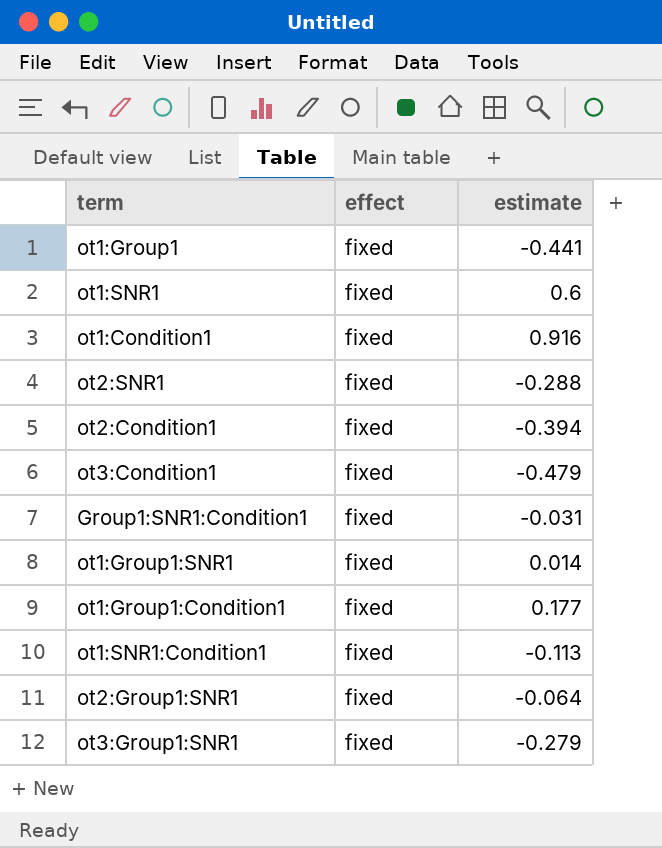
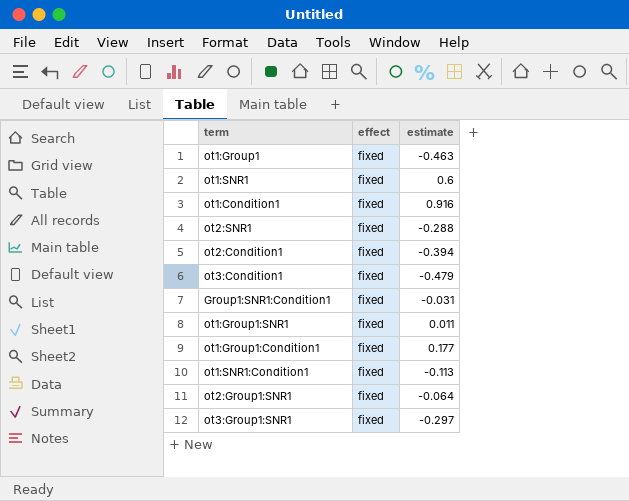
ot1:Group1 | estimate: -0.441 -> -0.463
ot1:Group1:SNR1 | estimate: 0.014 -> 0.011
ot3:Group1:SNR1 | estimate: -0.279 -> -0.297

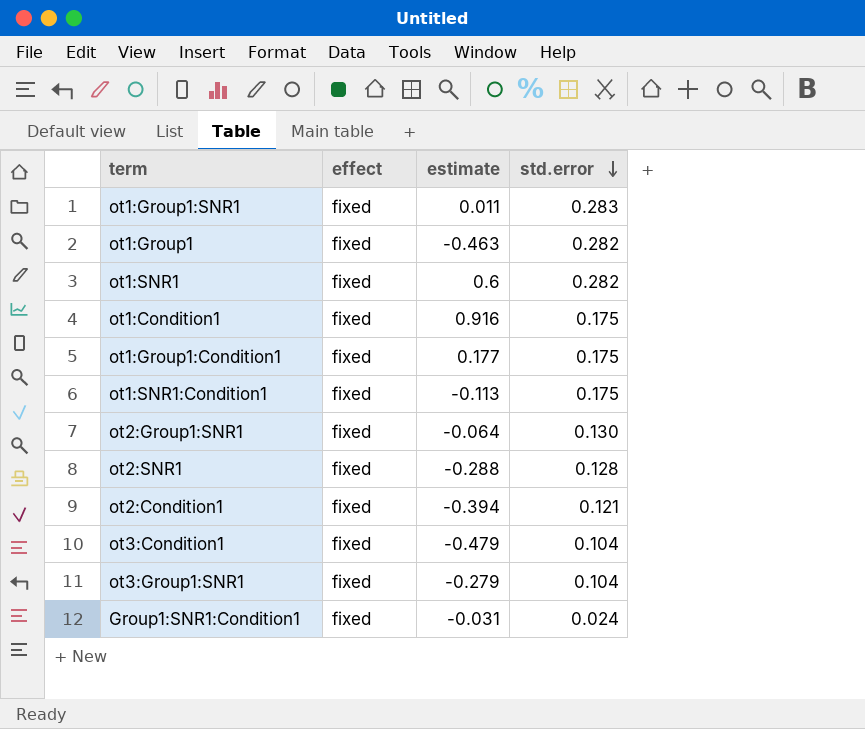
row order: none -> std.error descending
column std.error | position: none -> 4
ot3:Group1:SNR1 | estimate: -0.297 -> -0.279

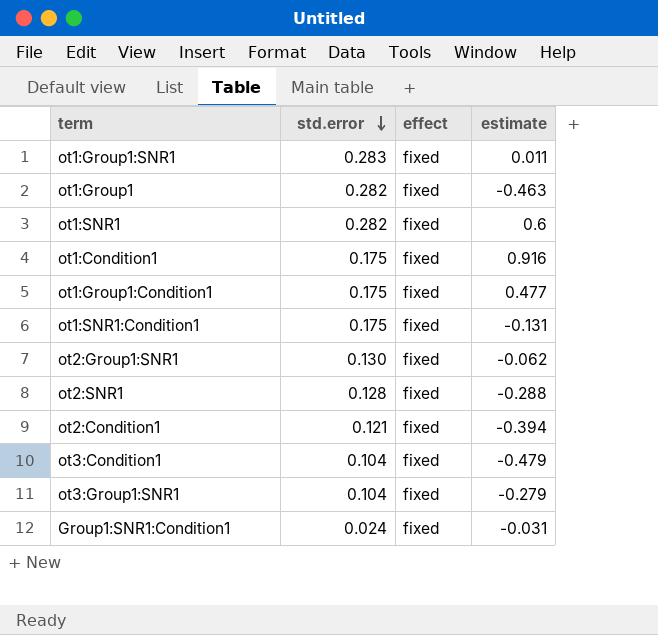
column std.error | position: 4 -> 2
ot1:Group1:Condition1 | estimate: 0.177 -> 0.477
ot1:SNR1:Condition1 | estimate: -0.113 -> -0.131
ot2:Group1:SNR1 | estimate: -0.064 -> -0.062

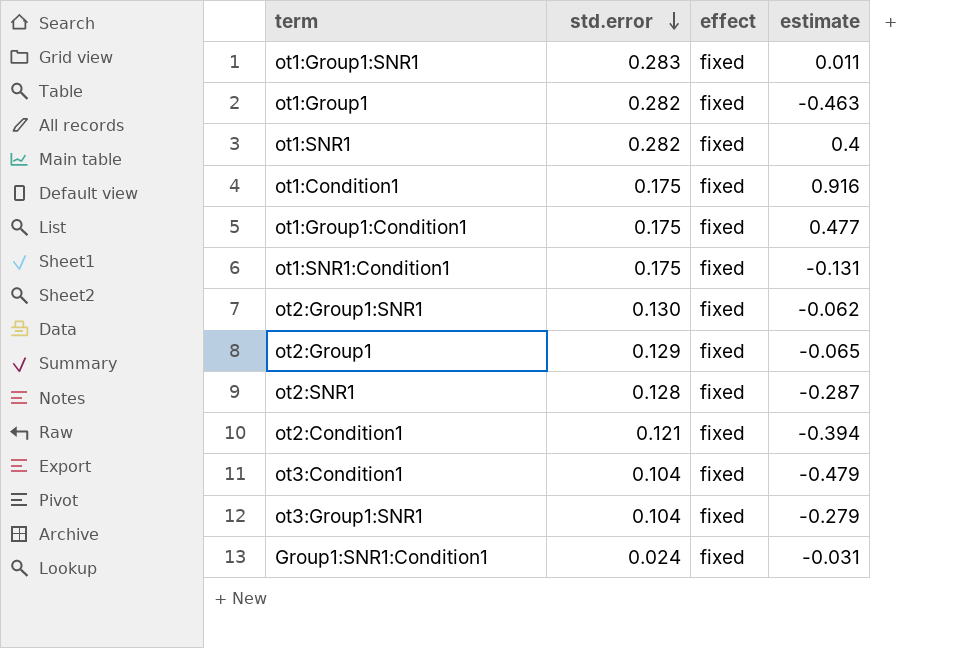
ot1:SNR1 | estimate: 0.6 -> 0.4
row ot2:Group1: none -> 0.129 | fixed | -0.065
ot2:SNR1 | estimate: -0.288 -> -0.287

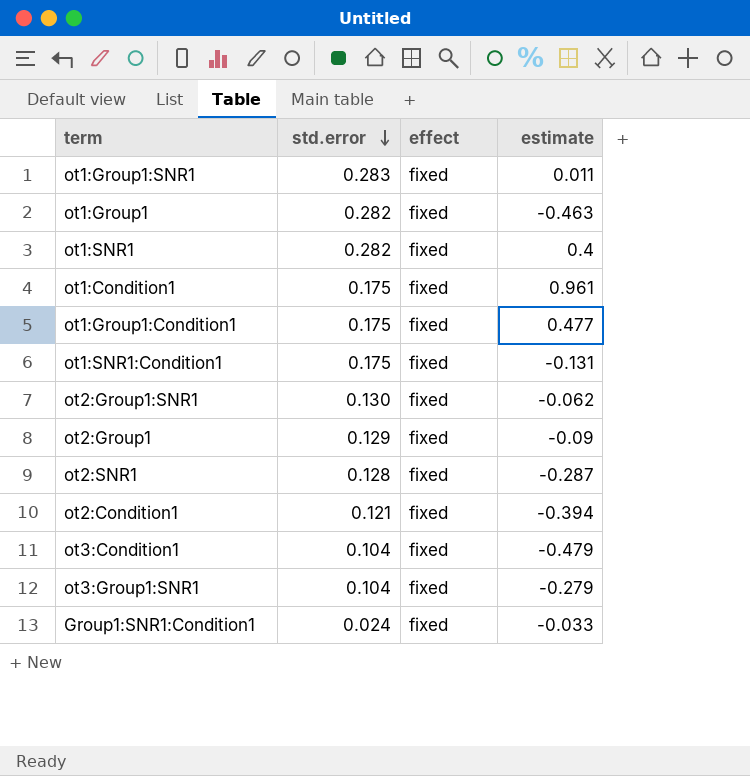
ot1:Condition1 | estimate: 0.916 -> 0.961
ot2:Group1 | estimate: -0.065 -> -0.09
Group1:SNR1:Condition1 | estimate: -0.031 -> -0.033

